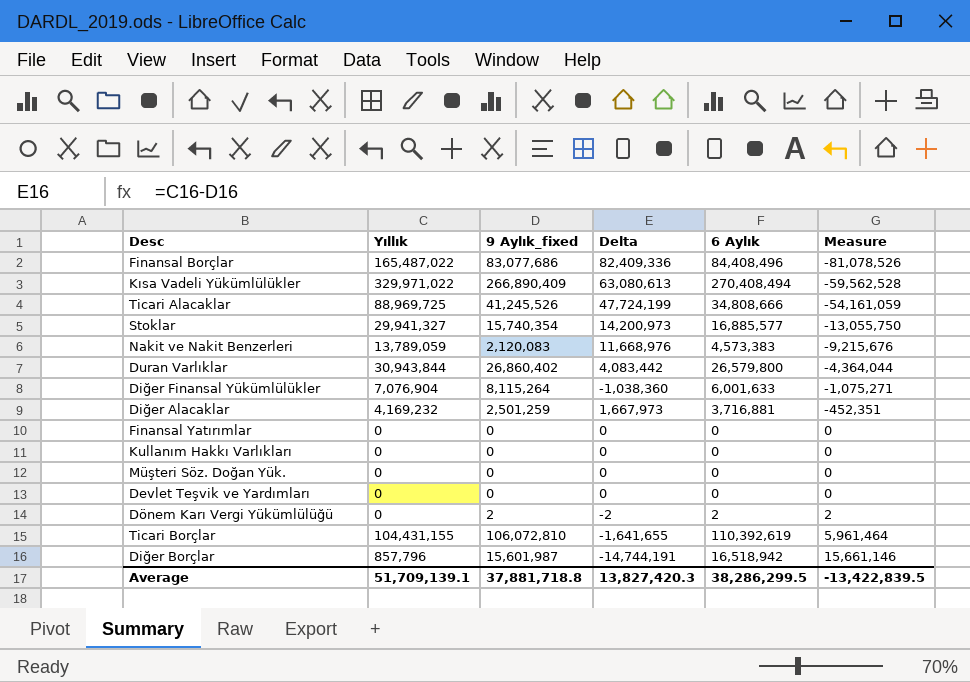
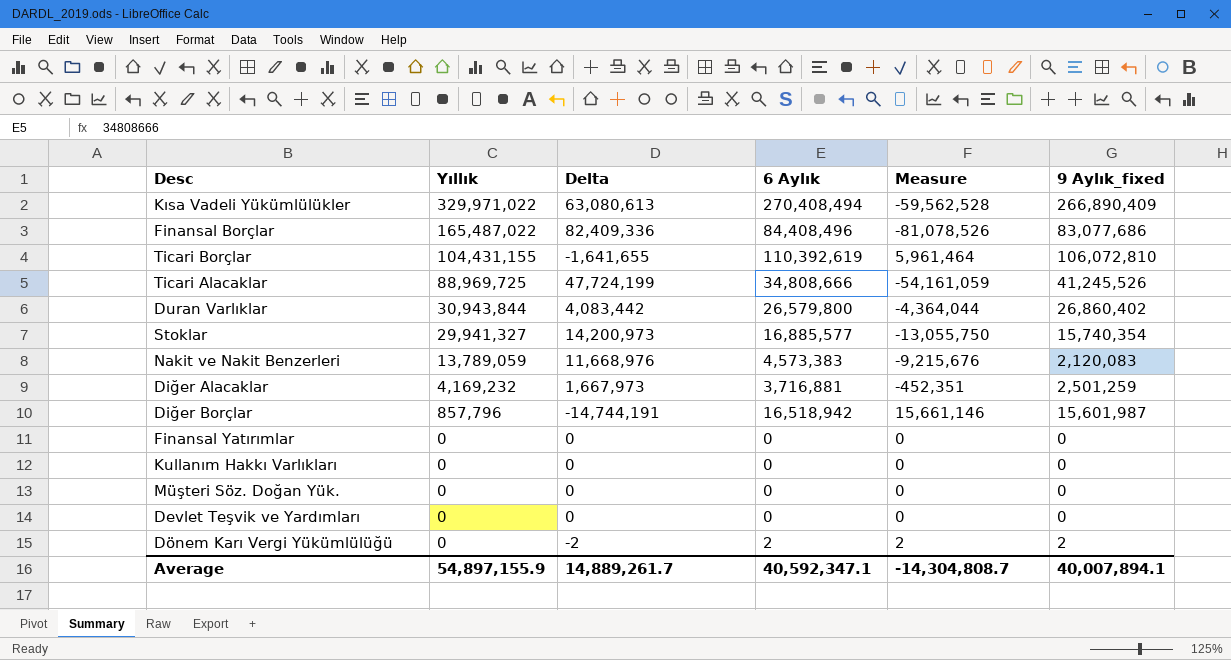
row order: Measure ascending -> Yıllık descending
column 9 Aylık_fixed | position: 3 -> 6
row Diğer Finansal Yükümlülükler: 7,076,904 | 8,115,264 | -1,038,360 | 6,001,633 | -1,075,271 -> none
Average | Yıllık: 51,709,139.1 -> 54,897,155.9
Average | Delta: 13,827,420.3 -> 14,889,261.7
Average | 6 Aylık: 38,286,299.5 -> 40,592,347.1
Average | Measure: -13,422,839.5 -> -14,304,808.7
Average | 9 Aylık_fixed: 37,881,718.8 -> 40,007,894.1

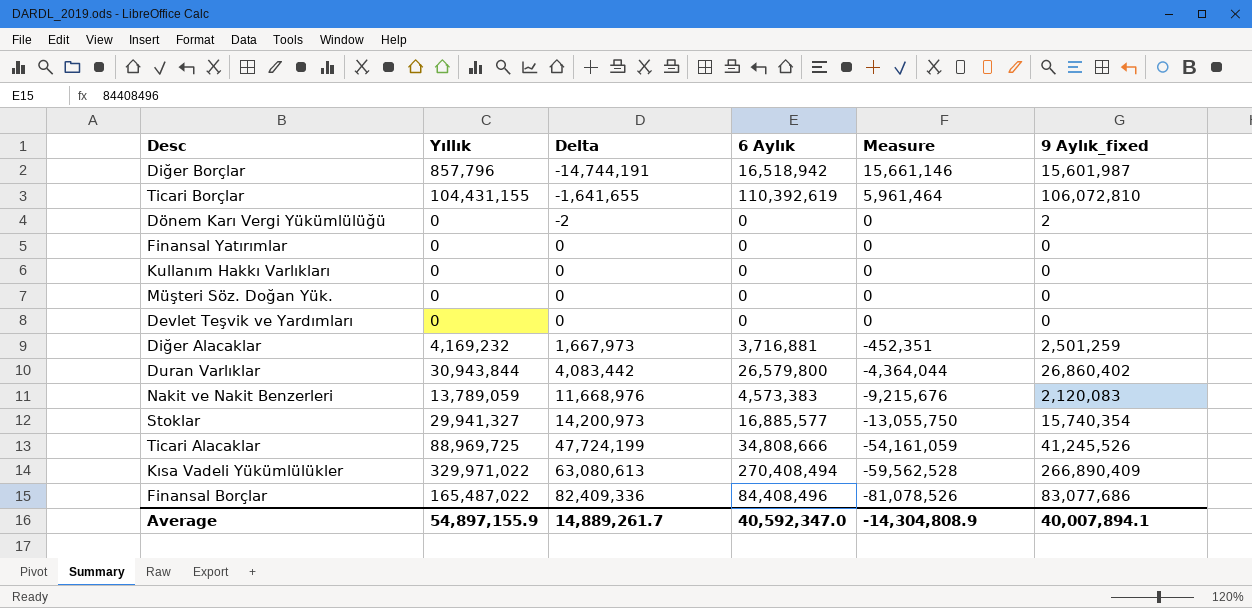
row order: Yıllık descending -> Delta ascending
Dönem Karı Vergi Yükümlülüğü | 6 Aylık: 2 -> 0
Dönem Karı Vergi Yükümlülüğü | Measure: 2 -> 0
Average | 6 Aylık: 40,592,347.1 -> 40,592,347.0
Average | Measure: -14,304,808.7 -> -14,304,808.9

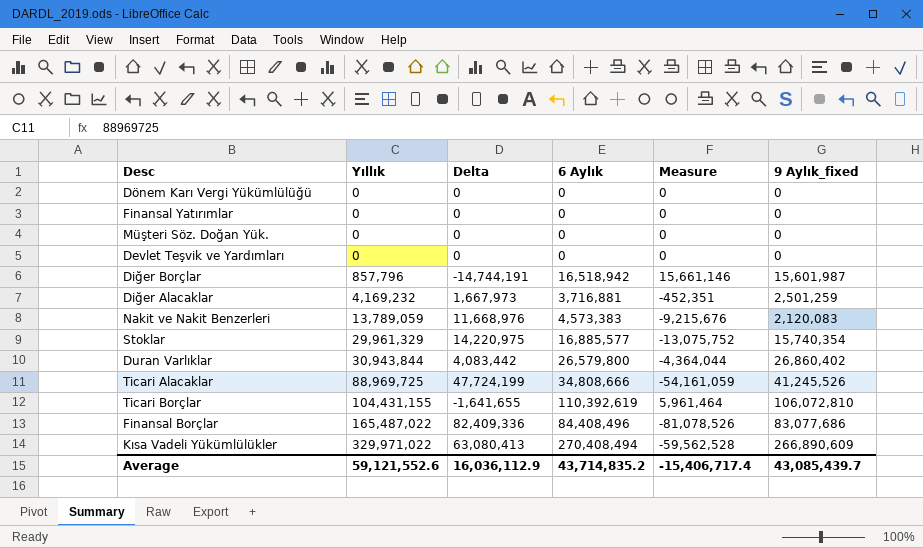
row order: Delta ascending -> Yıllık ascending
row Kullanım Hakkı Varlıkları: 0 | 0 | 0 | 0 | 0 -> none
Dönem Karı Vergi Yükümlülüğü | Delta: -2 -> 0
Dönem Karı Vergi Yükümlülüğü | 9 Aylık_fixed: 2 -> 0
Stoklar | Yıllık: 29,941,327 -> 29,961,329
Stoklar | Delta: 14,200,973 -> 14,220,975
Stoklar | Measure: -13,055,750 -> -13,075,752
Kısa Vadeli Yükümlülükler | Delta: 63,080,613 -> 63,080,413
Kısa Vadeli Yükümlülükler | 9 Aylık_fixed: 266,890,409 -> 266,890,609
Average | Yıllık: 54,897,155.9 -> 59,121,552.6
Average | Delta: 14,889,261.7 -> 16,036,112.9
Average | 6 Aylık: 40,592,347.0 -> 43,714,835.2
Average | Measure: -14,304,808.9 -> -15,406,717.4
Average | 9 Aylık_fixed: 40,007,894.1 -> 43,085,439.7

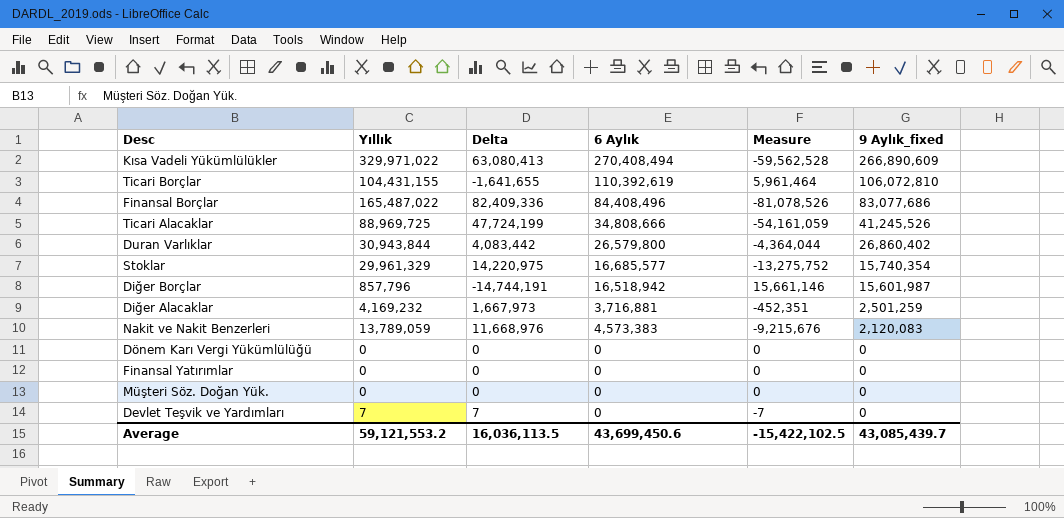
row order: Yıllık ascending -> 9 Aylık_fixed descending
Stoklar | 6 Aylık: 16,885,577 -> 16,685,577
Stoklar | Measure: -13,075,752 -> -13,275,752
Devlet Teşvik ve Yardımları | Yıllık: 0 -> 7
Devlet Teşvik ve Yardımları | Delta: 0 -> 7
Devlet Teşvik ve Yardımları | Measure: 0 -> -7
Average | Yıllık: 59,121,552.6 -> 59,121,553.2
Average | Delta: 16,036,112.9 -> 16,036,113.5
Average | 6 Aylık: 43,714,835.2 -> 43,699,450.6
Average | Measure: -15,406,717.4 -> -15,422,102.5

